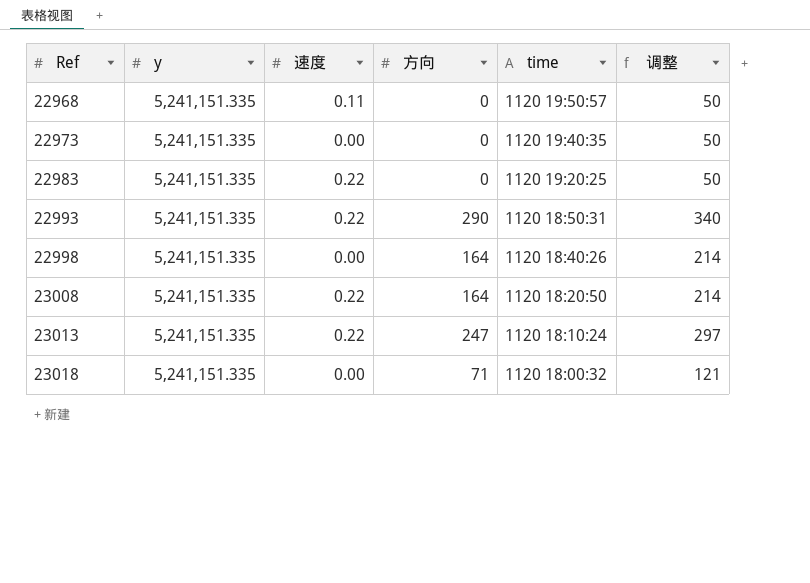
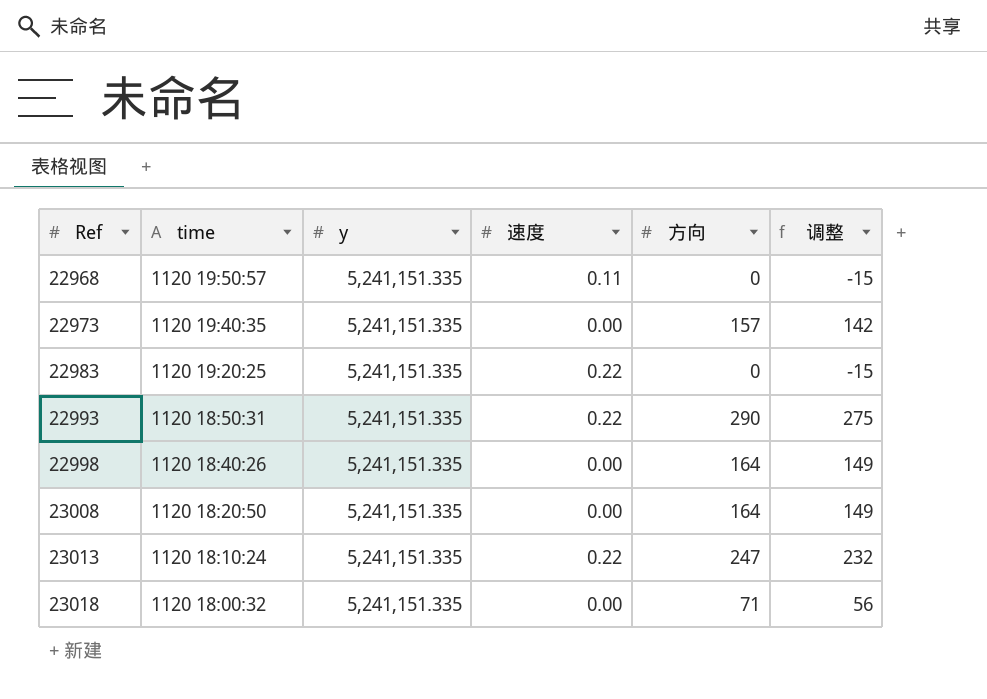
column time | position: 5 -> 2
column 调整 | formula: [方向] + 50 -> [方向] - 15
22973 | 方向: 0 -> 157
23008 | 速度: 0.22 -> 0.00

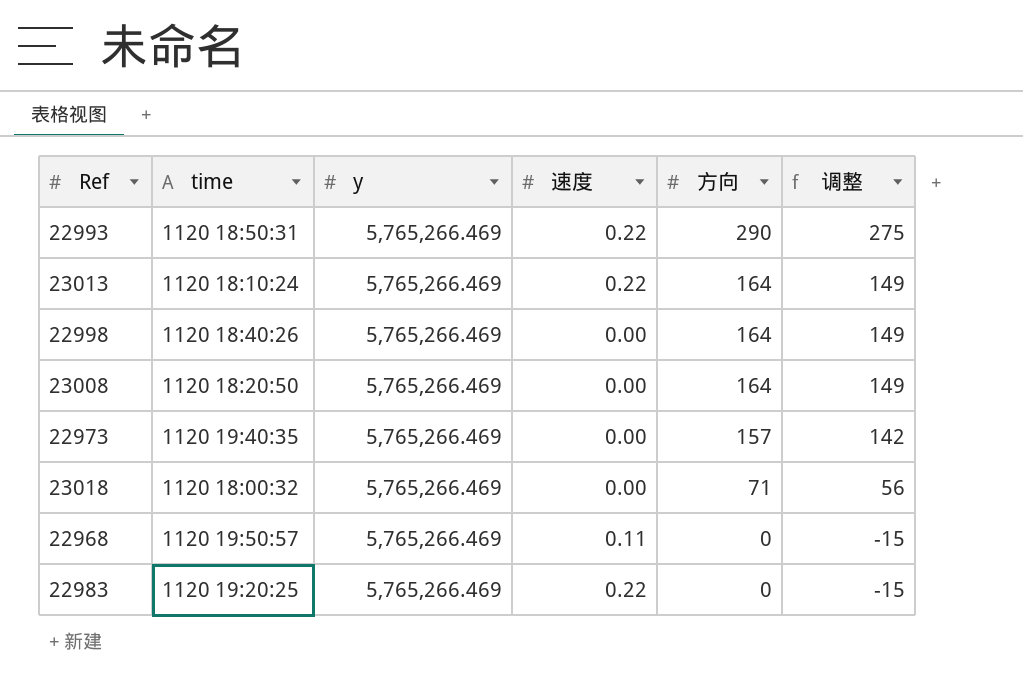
row order: Ref ascending -> 方向 descending
22993 | y: 5,241,151.335 -> 5,765,266.469
23013 | y: 5,241,151.335 -> 5,765,266.469
23013 | 方向: 247 -> 164
23013 | 调整: 232 -> 149
22998 | y: 5,241,151.335 -> 5,765,266.469
23008 | y: 5,241,151.335 -> 5,765,266.469
22973 | y: 5,241,151.335 -> 5,765,266.469
23018 | y: 5,241,151.335 -> 5,765,266.469
22968 | y: 5,241,151.335 -> 5,765,266.469
22983 | y: 5,241,151.335 -> 5,765,266.469

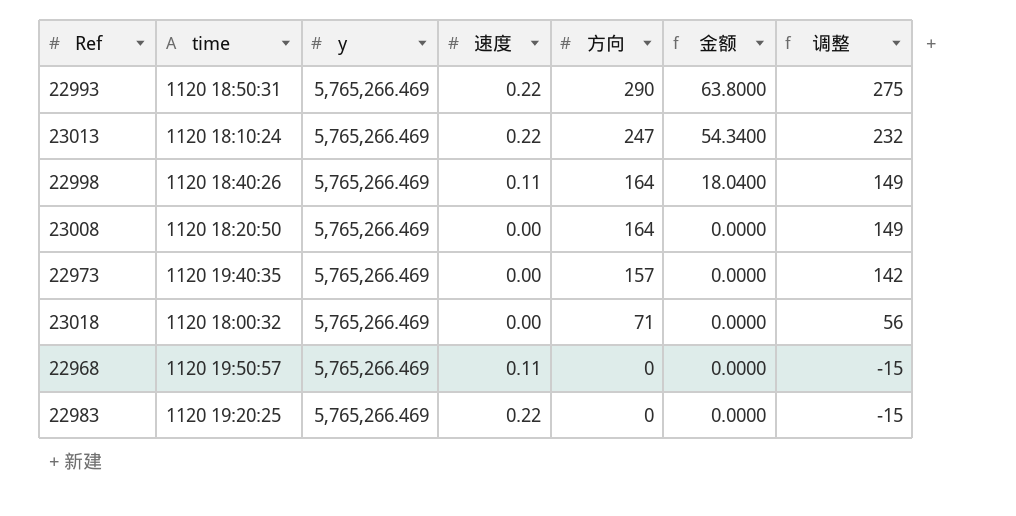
column 金额 | formula: none -> [速度] * [方向]
23013 | 方向: 164 -> 247
23013 | 调整: 149 -> 232
22998 | 速度: 0.00 -> 0.11

